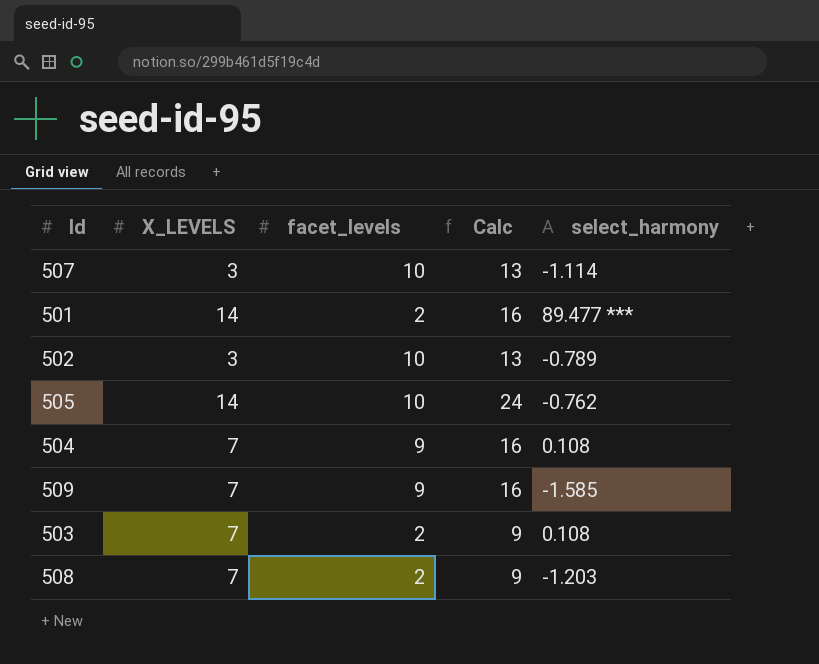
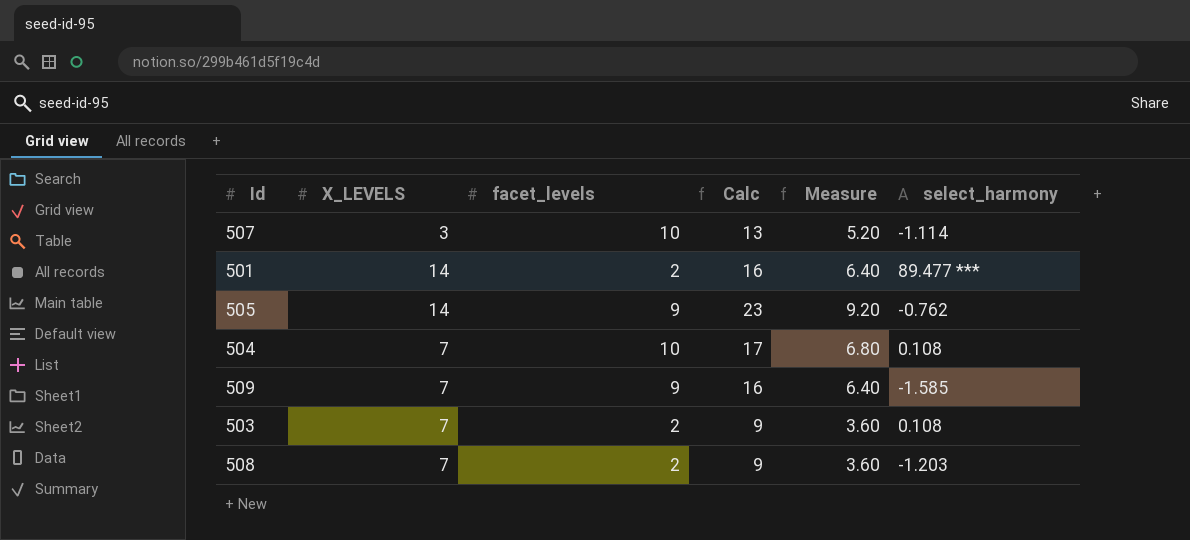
column Measure | formula: none -> [Calc] * 0.4
row 502: 3 | 10 | 13 | -0.789 -> none
505 | facet_levels: 10 -> 9
505 | Calc: 24 -> 23
504 | facet_levels: 9 -> 10
504 | Calc: 16 -> 17

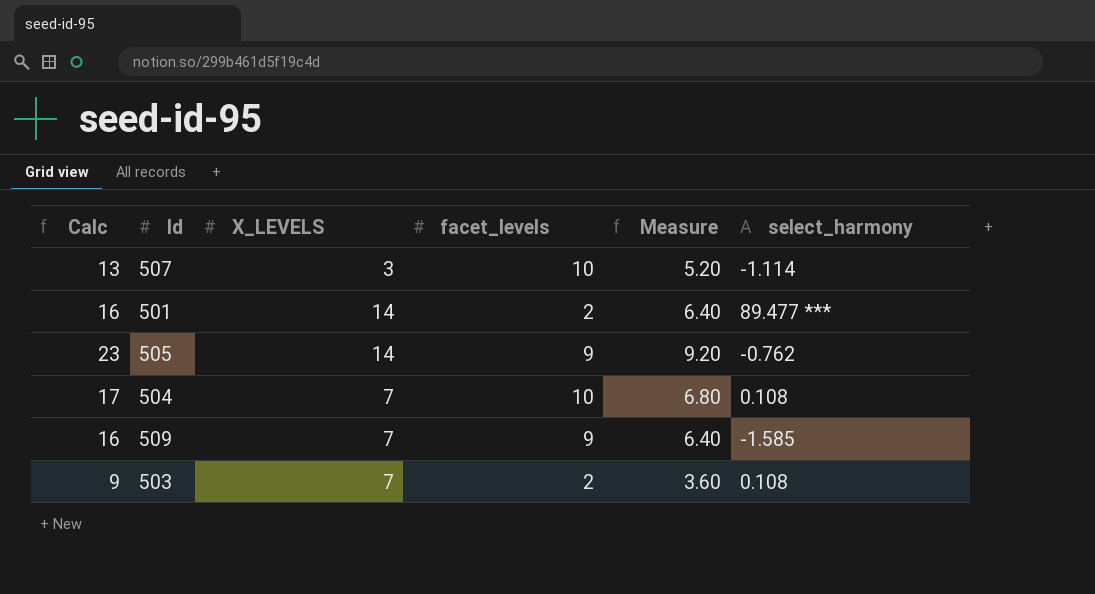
column Calc | position: 4 -> 1
row 508: 7 | 2 | 9 | 3.60 | -1.203 -> none

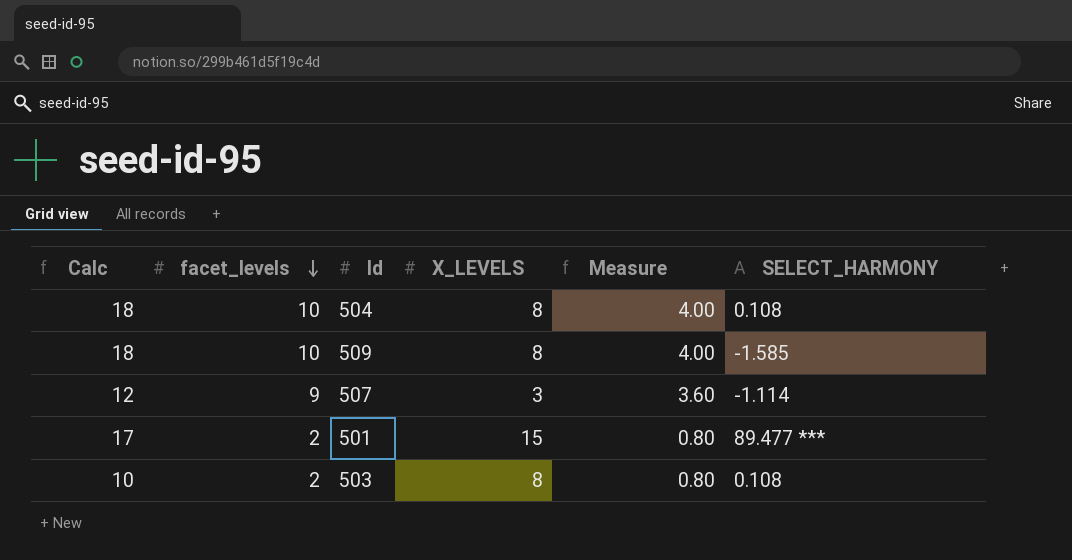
row order: none -> facet_levels descending
column facet_levels | position: 4 -> 2
column Measure | formula: [Calc] * 0.4 -> [facet_levels] * 0.4
column name: select_harmony -> SELECT_HARMONY
row 505: 23 | 14 | 9 | 9.20 | -0.762 -> none
504 | Calc: 17 -> 18
504 | X_LEVELS: 7 -> 8
509 | Calc: 16 -> 18
509 | facet_levels: 9 -> 10
509 | X_LEVELS: 7 -> 8
507 | Calc: 13 -> 12
507 | facet_levels: 10 -> 9
501 | Calc: 16 -> 17
501 | X_LEVELS: 14 -> 15
503 | Calc: 9 -> 10
503 | X_LEVELS: 7 -> 8

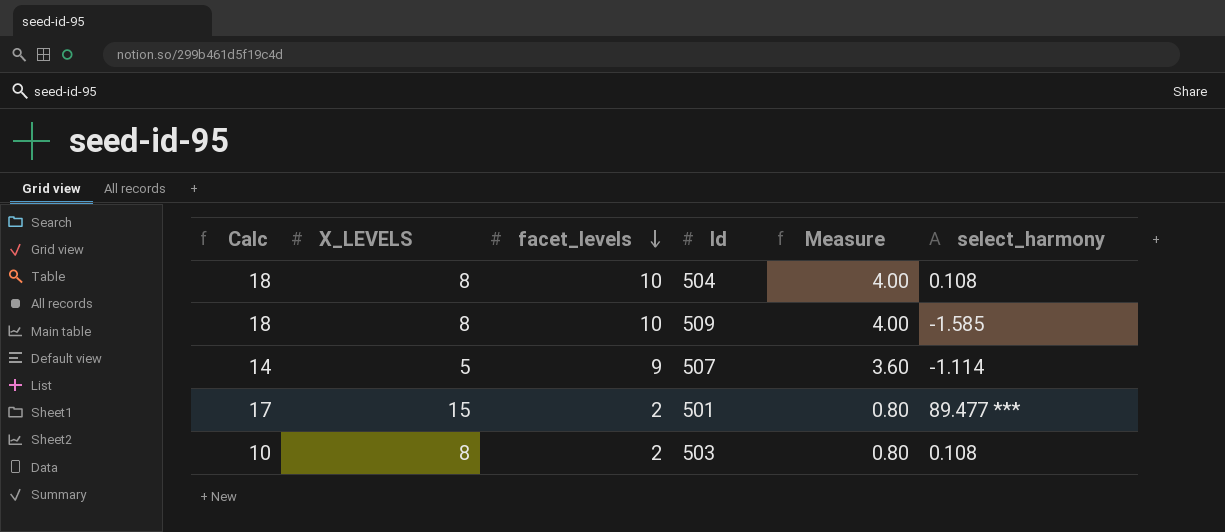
column X_LEVELS | position: 4 -> 2
column name: SELECT_HARMONY -> select_harmony
507 | Calc: 12 -> 14
507 | X_LEVELS: 3 -> 5

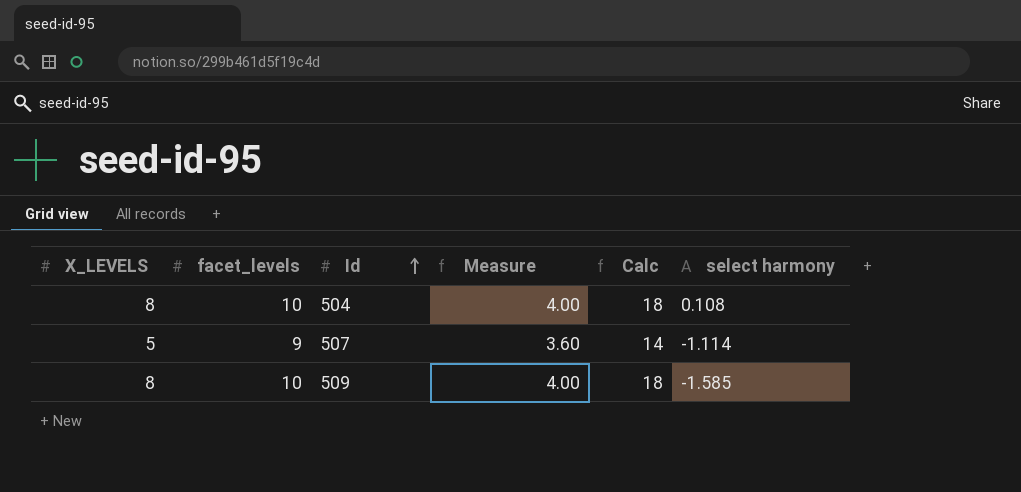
row order: facet_levels descending -> Id ascending
column Calc | position: 1 -> 5
column name: select_harmony -> select harmony
row 501: 17 | 15 | 2 | 0.80 | 89.477 *** -> none
row 503: 10 | 8 | 2 | 0.80 | 0.108 -> none

